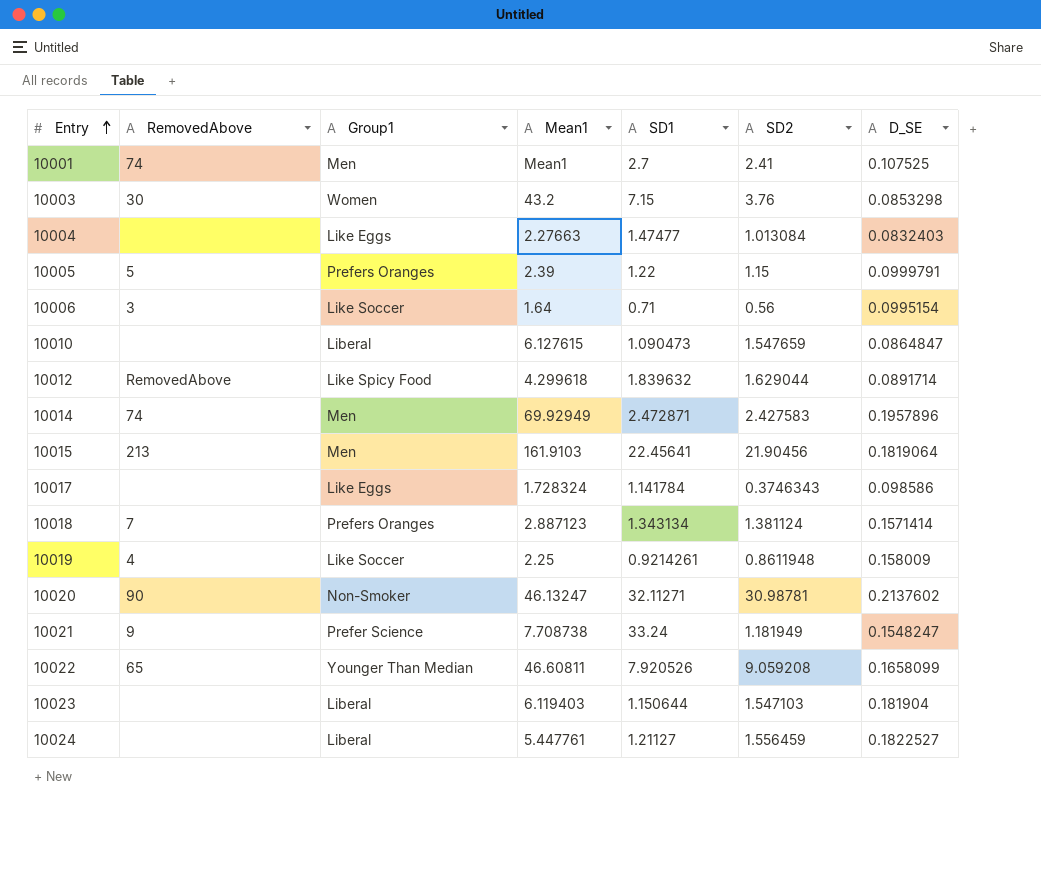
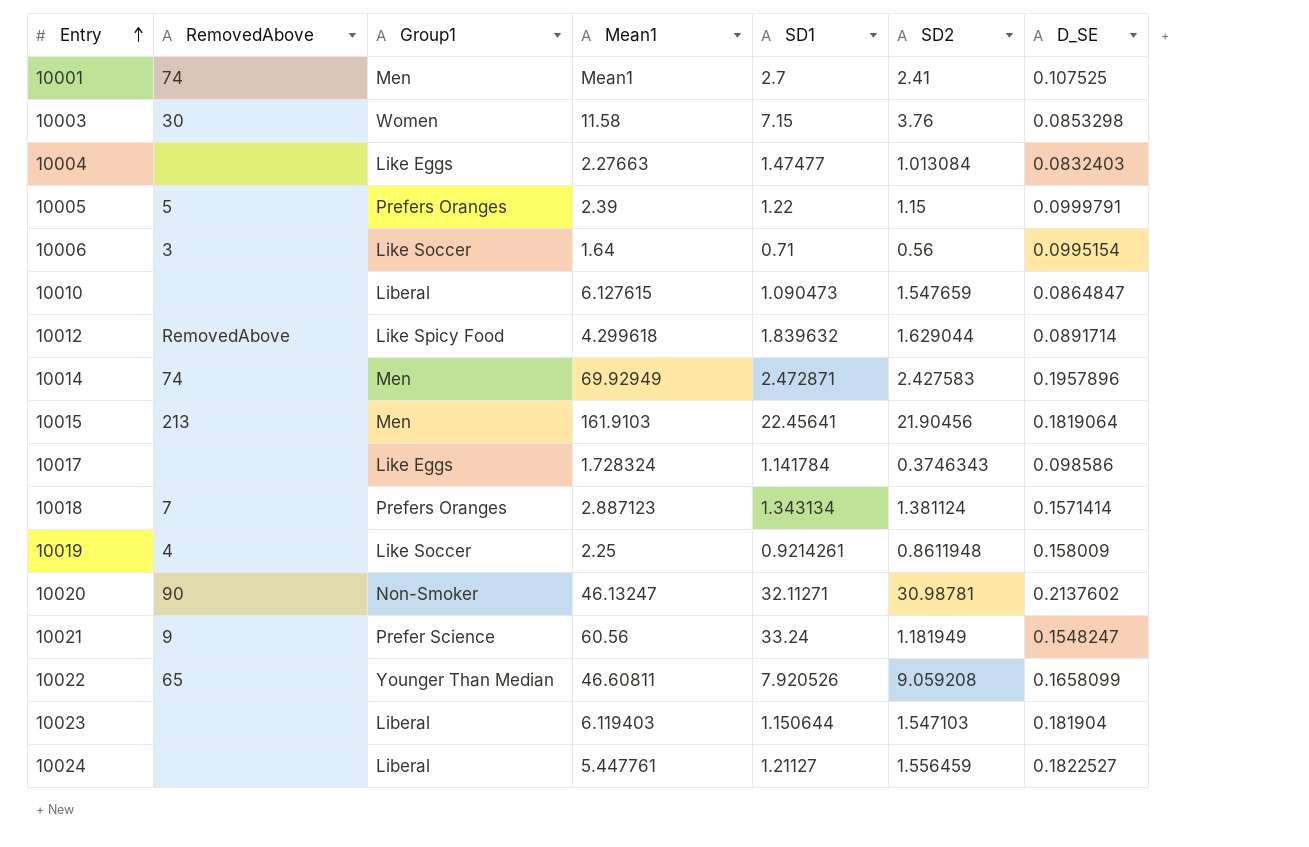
10003 | Mean1: 43.2 -> 11.58
10021 | Mean1: 7.708738 -> 60.56

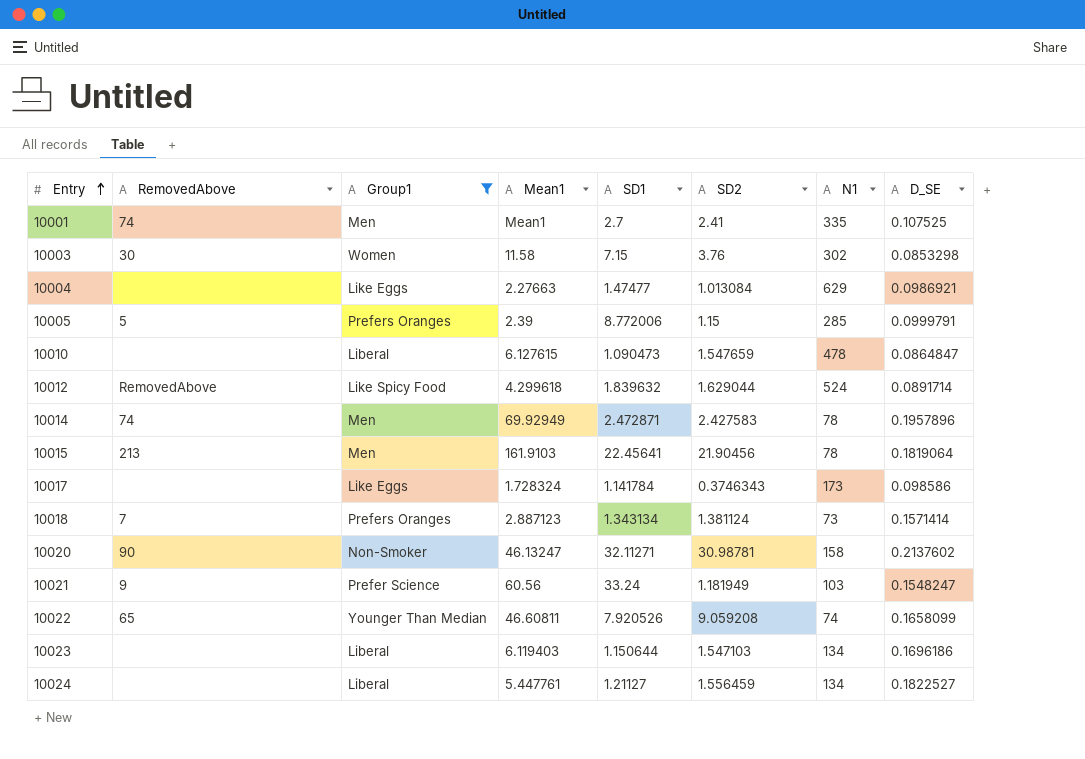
filter: none -> Group1 != Like Soccer
column N1 | position: none -> 7
10004 | D_SE: 0.0832403 -> 0.0986921
10005 | SD1: 1.22 -> 8.772006
10023 | D_SE: 0.181904 -> 0.1696186

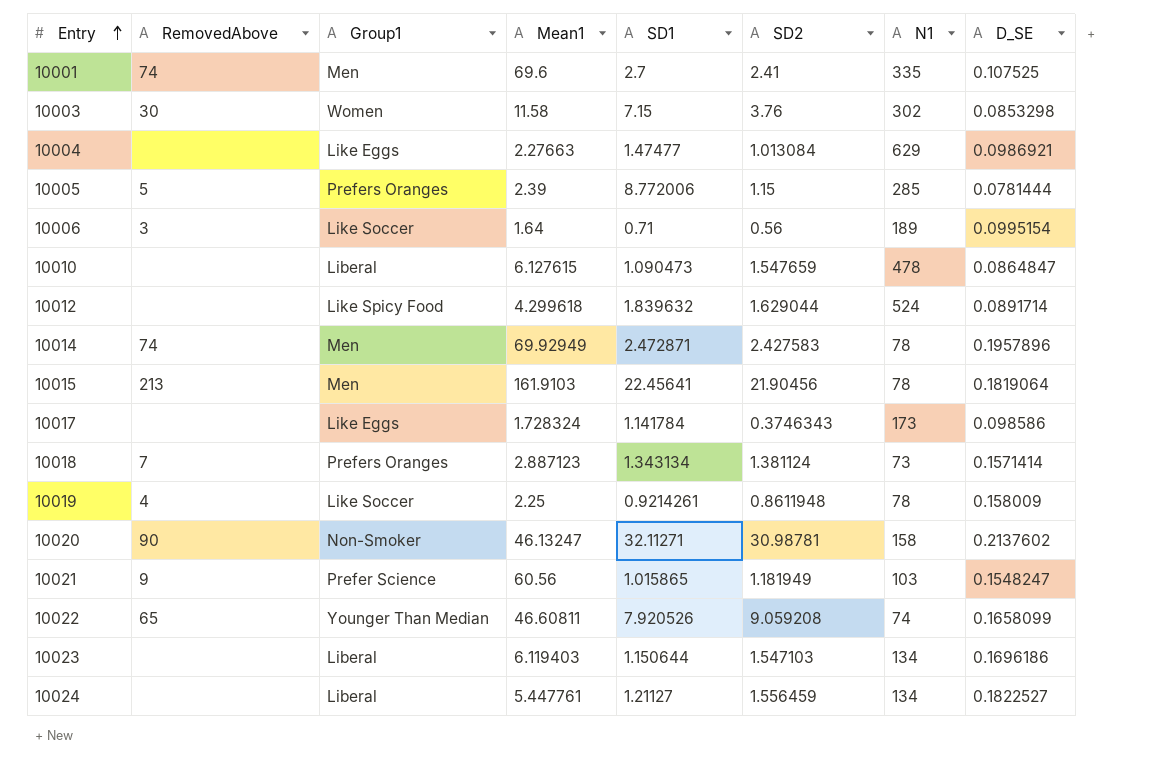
filter: Group1 != Like Soccer -> none
10001 | Mean1: Mean1 -> 69.6
10005 | D_SE: 0.0999791 -> 0.0781444
10012 | RemovedAbove: RemovedAbove -> none
10021 | SD1: 33.24 -> 1.015865

